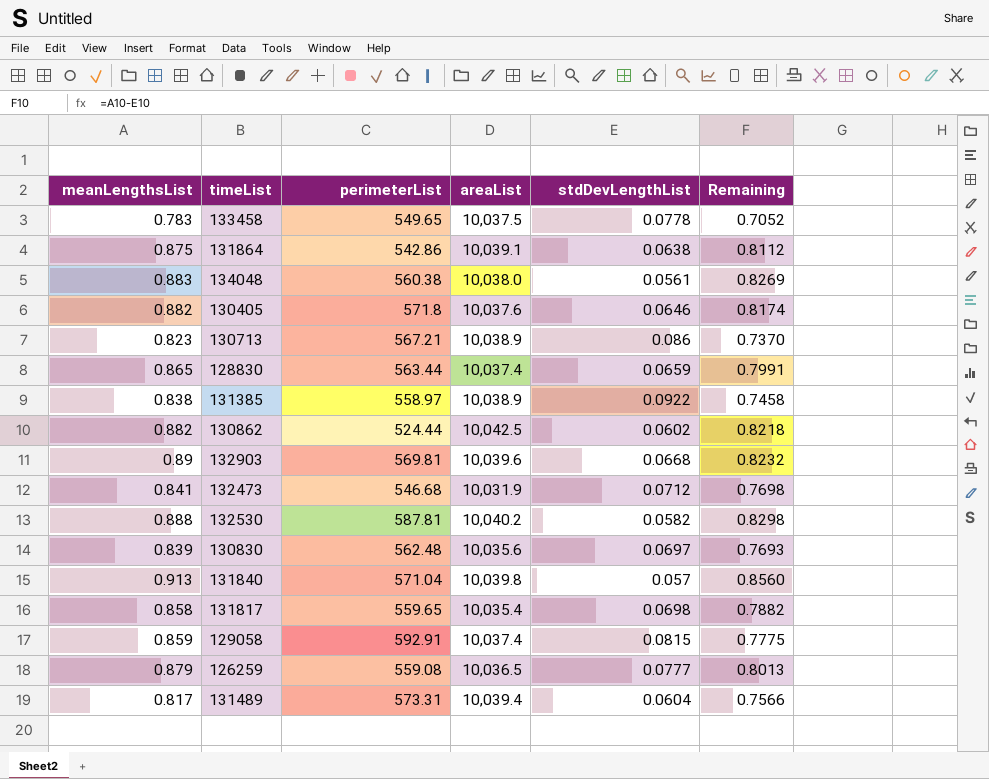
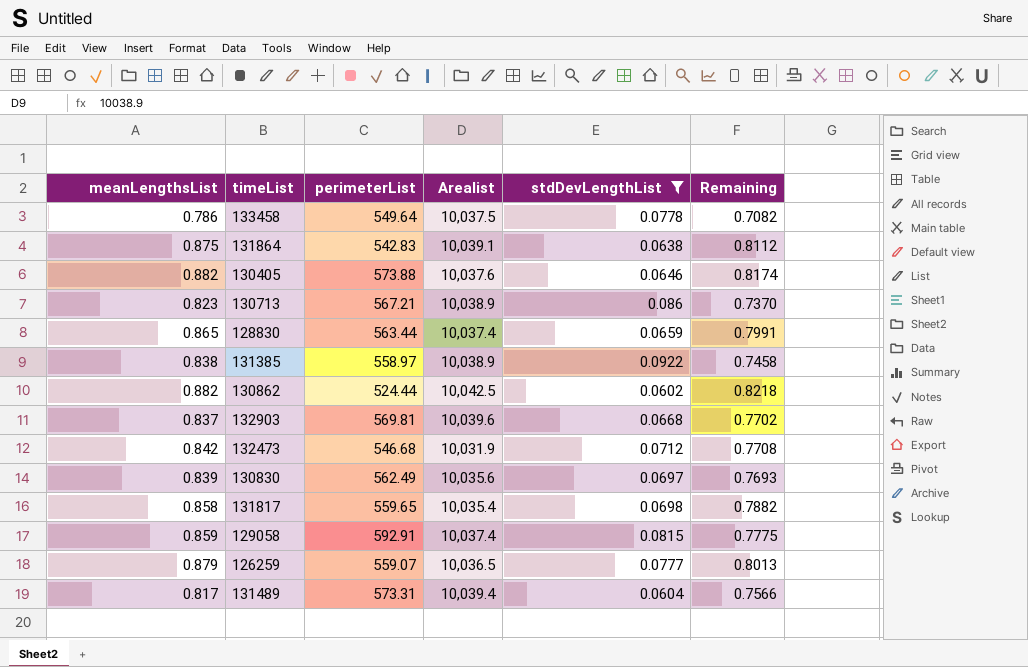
filter: none -> stdDevLengthList >= 0.0602
column name: areaList -> Arealist
133458 | meanLengthsList: 0.783 -> 0.786
133458 | perimeterList: 549.65 -> 549.64
133458 | Remaining: 0.7052 -> 0.7082
131864 | perimeterList: 542.86 -> 542.83
130405 | perimeterList: 571.8 -> 573.88
132903 | meanLengthsList: 0.89 -> 0.837
132903 | Remaining: 0.8232 -> 0.7702
132473 | meanLengthsList: 0.841 -> 0.842
132473 | Remaining: 0.7698 -> 0.7708
130830 | perimeterList: 562.48 -> 562.49
126259 | perimeterList: 559.08 -> 559.07

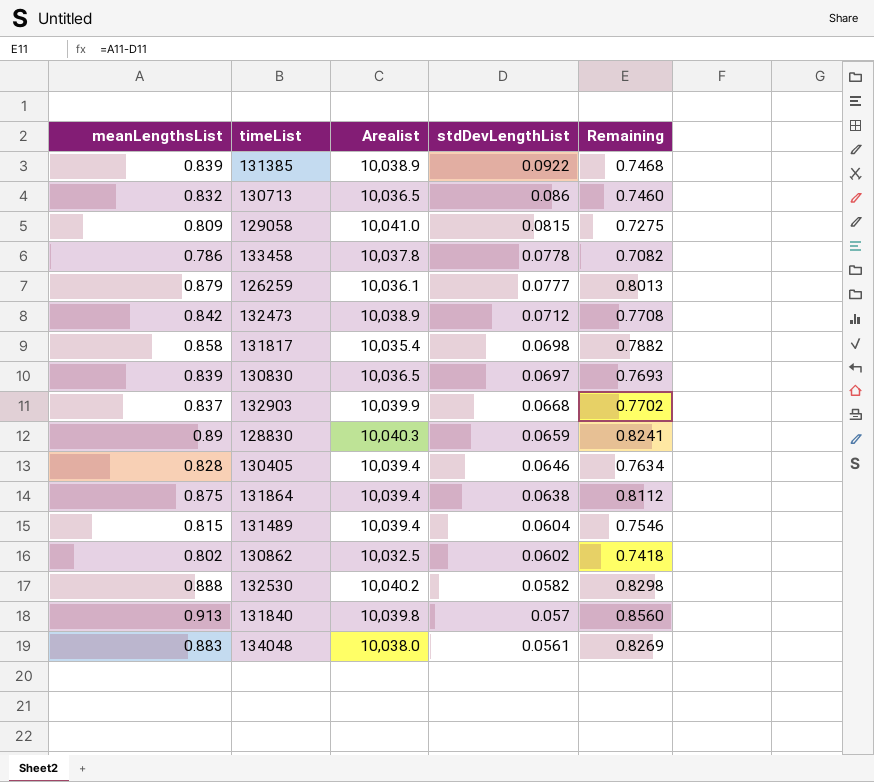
filter: stdDevLengthList >= 0.0602 -> none
row order: none -> stdDevLengthList descending
column perimeterList | position: 3 -> none
131385 | meanLengthsList: 0.838 -> 0.839
131385 | Remaining: 0.7458 -> 0.7468
130713 | meanLengthsList: 0.823 -> 0.832
130713 | Arealist: 10,038.9 -> 10,036.5
130713 | Remaining: 0.7370 -> 0.7460
129058 | meanLengthsList: 0.859 -> 0.809
129058 | Arealist: 10,037.4 -> 10,041.0
129058 | Remaining: 0.7775 -> 0.7275
133458 | Arealist: 10,037.5 -> 10,037.8
126259 | Arealist: 10,036.5 -> 10,036.1
132473 | Arealist: 10,031.9 -> 10,038.9
130830 | Arealist: 10,035.6 -> 10,036.5
132903 | Arealist: 10,039.6 -> 10,039.9
128830 | meanLengthsList: 0.865 -> 0.89
128830 | Arealist: 10,037.4 -> 10,040.3
128830 | Remaining: 0.7991 -> 0.8241
130405 | meanLengthsList: 0.882 -> 0.828
130405 | Arealist: 10,037.6 -> 10,039.4
130405 | Remaining: 0.8174 -> 0.7634
131864 | Arealist: 10,039.1 -> 10,039.4
131489 | meanLengthsList: 0.817 -> 0.815
131489 | Remaining: 0.7566 -> 0.7546
130862 | meanLengthsList: 0.882 -> 0.802
130862 | Arealist: 10,042.5 -> 10,032.5
130862 | Remaining: 0.8218 -> 0.7418

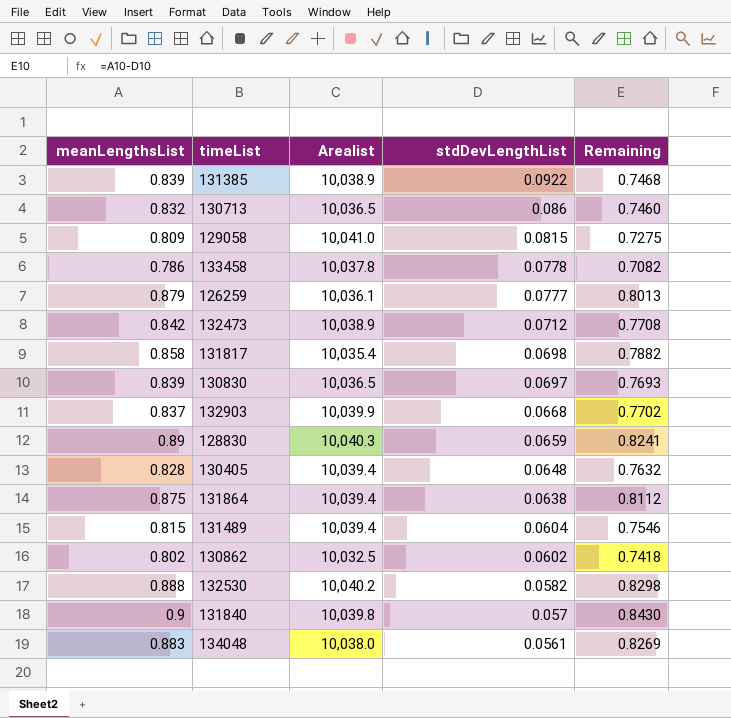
130405 | stdDevLengthList: 0.0646 -> 0.0648
130405 | Remaining: 0.7634 -> 0.7632
131840 | meanLengthsList: 0.913 -> 0.9
131840 | Remaining: 0.8560 -> 0.8430

